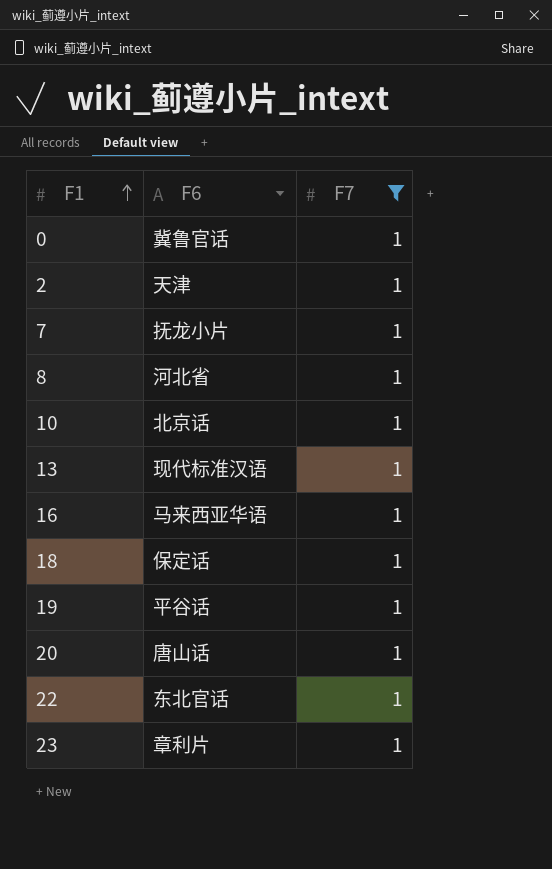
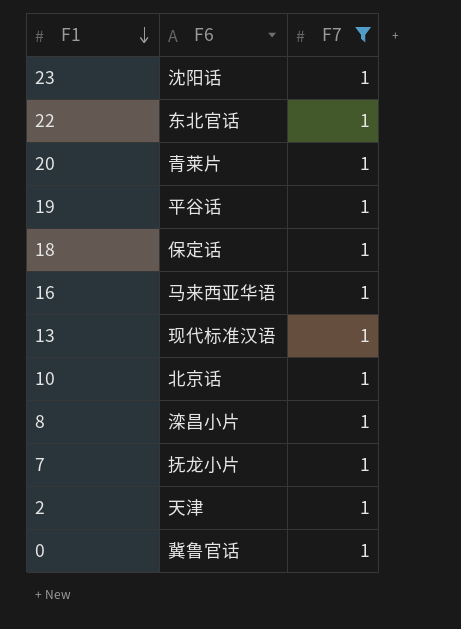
row order: F1 ascending -> F1 descending
23 | F6: 章利片 -> 沈阳话
20 | F6: 唐山话 -> 青莱片
8 | F6: 河北省 -> 滦昌小片

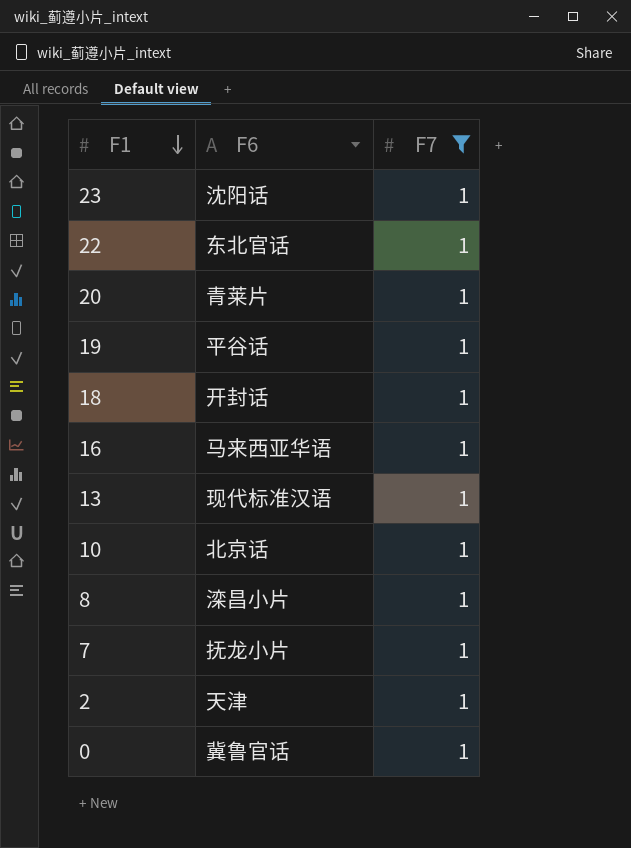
18 | F6: 保定话 -> 开封话

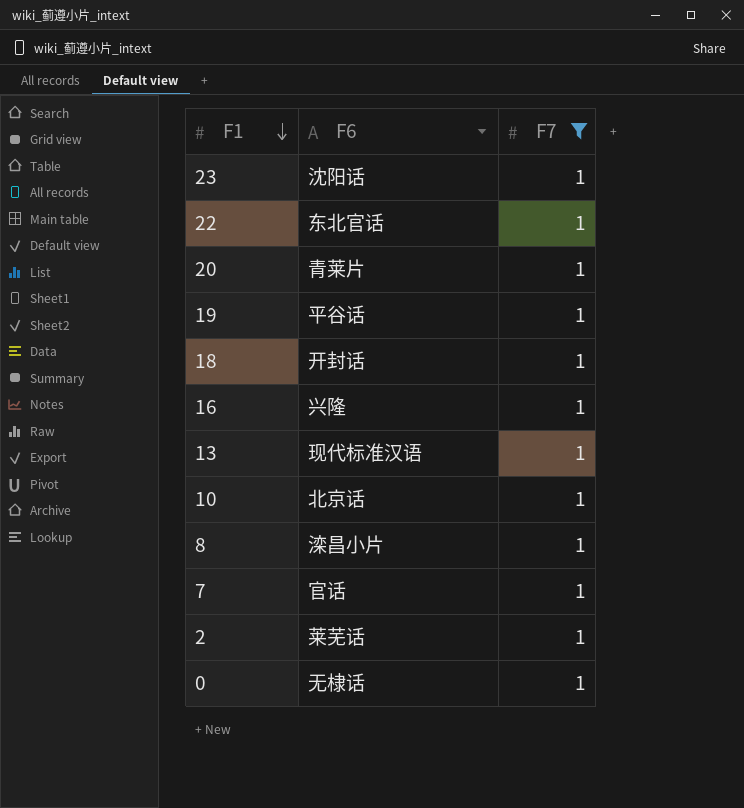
16 | F6: 马来西亚华语 -> 兴隆
7 | F6: 抚龙小片 -> 官话
2 | F6: 天津 -> 莱芜话
0 | F6: 冀鲁官话 -> 无棣话

